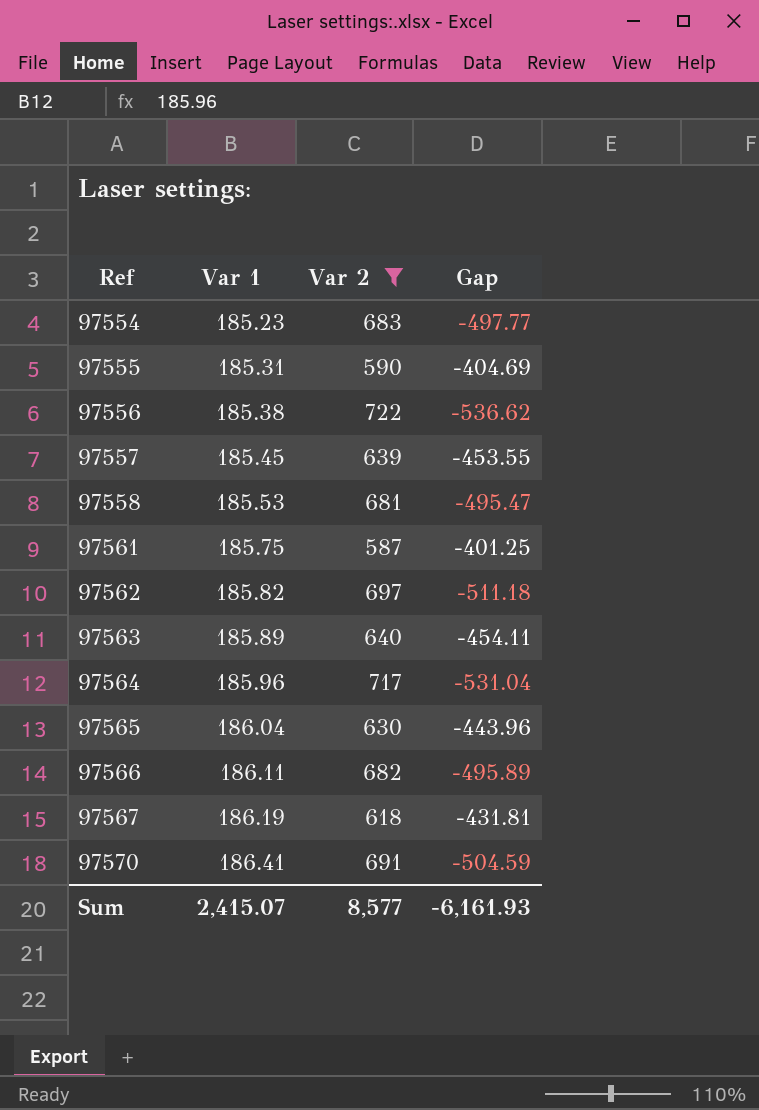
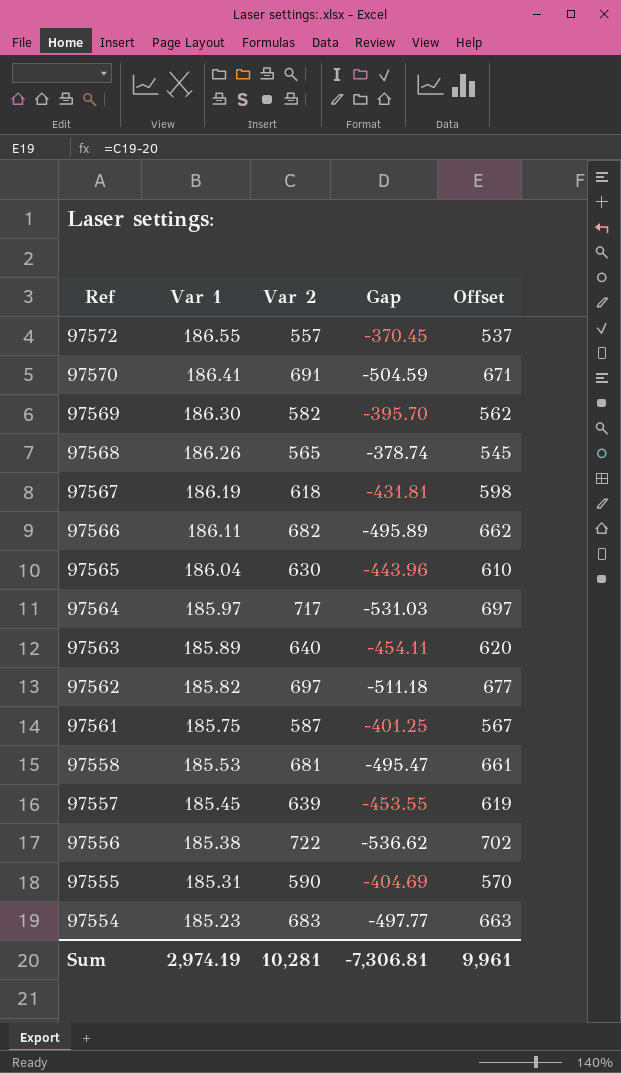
filter: Var 2 >= 587 -> none
row order: Ref ascending -> Ref descending
column Offset | formula: none -> [Var 2] - 20
97564 | Var 1: 185.96 -> 185.97
97564 | Gap: -531.04 -> -531.03
Sum | Var 1: 2,415.07 -> 2,974.19
Sum | Var 2: 8,577 -> 10,281
Sum | Gap: -6,161.93 -> -7,306.81

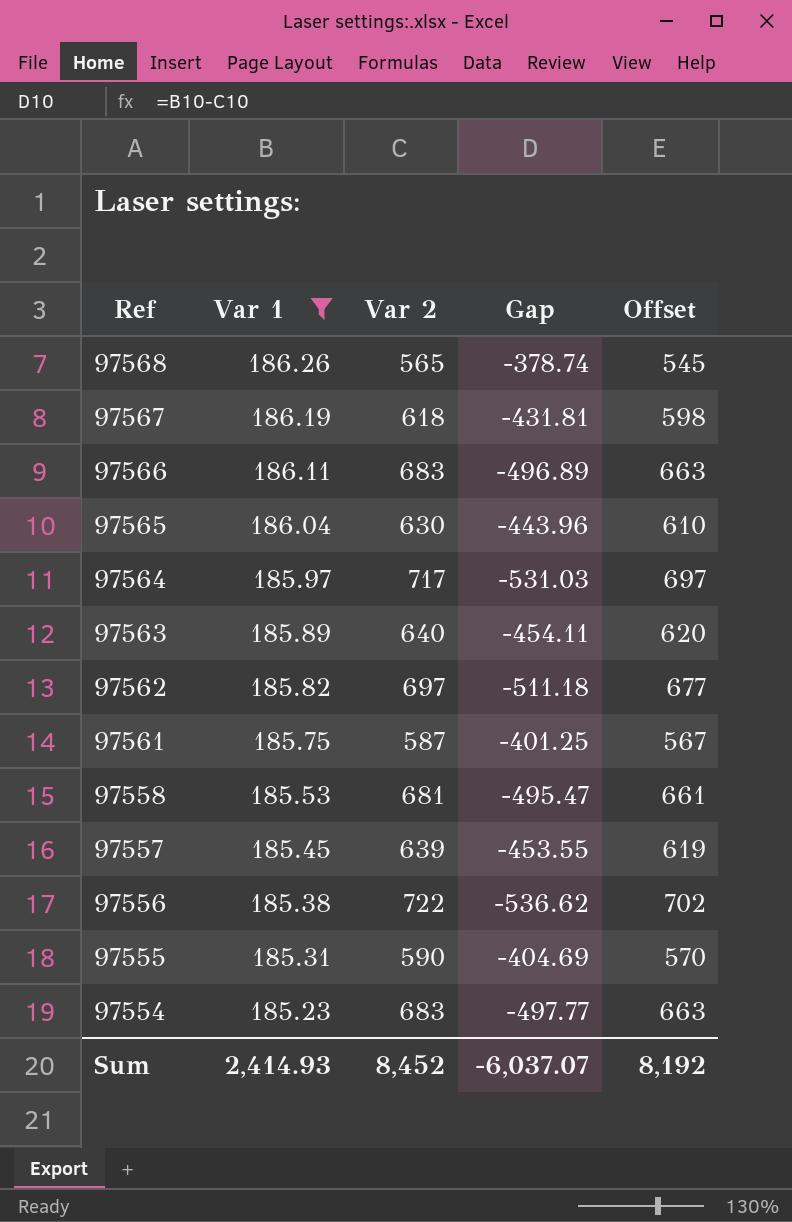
filter: none -> Var 1 <= 186.26
97566 | Var 2: 682 -> 683
97566 | Gap: -495.89 -> -496.89
97566 | Offset: 662 -> 663
Sum | Var 1: 2,974.19 -> 2,414.93
Sum | Var 2: 10,281 -> 8,452
Sum | Gap: -7,306.81 -> -6,037.07
Sum | Offset: 9,961 -> 8,192

